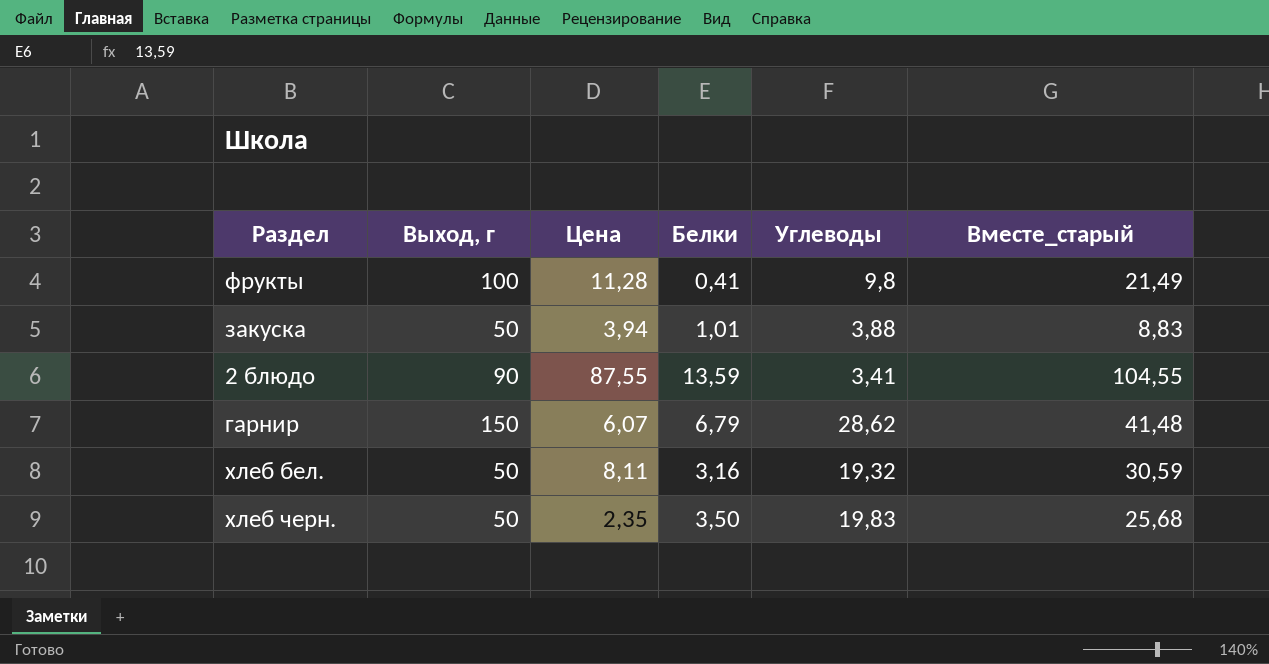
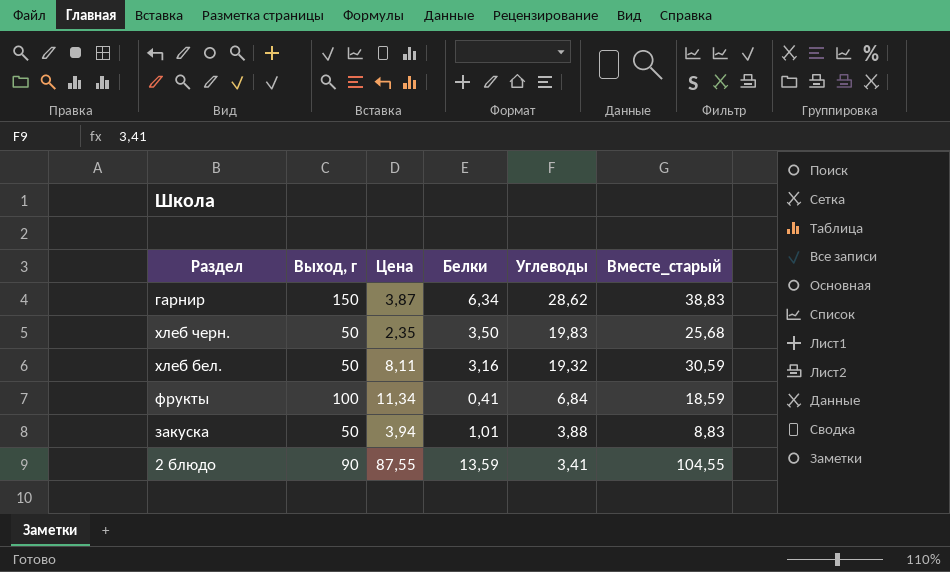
row order: none -> Углеводы descending
гарнир | Цена: 6,07 -> 3,87
гарнир | Белки: 6,79 -> 6,34
гарнир | Вместе_старый: 41,48 -> 38,83
фрукты | Цена: 11,28 -> 11,34
фрукты | Углеводы: 9,8 -> 6,84
фрукты | Вместе_старый: 21,49 -> 18,59

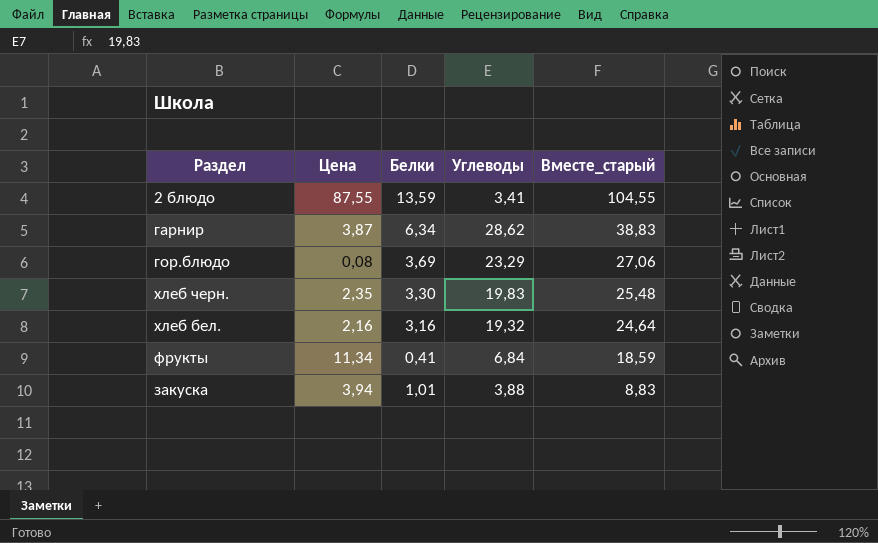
row order: Углеводы descending -> Вместе_старый descending
column Выход, г | position: 2 -> none
row гор.блюдо: none -> 0,08 | 3,69 | 23,29 | 27,06
хлеб черн. | Белки: 3,50 -> 3,30
хлеб черн. | Вместе_старый: 25,68 -> 25,48
хлеб бел. | Цена: 8,11 -> 2,16
хлеб бел. | Вместе_старый: 30,59 -> 24,64

